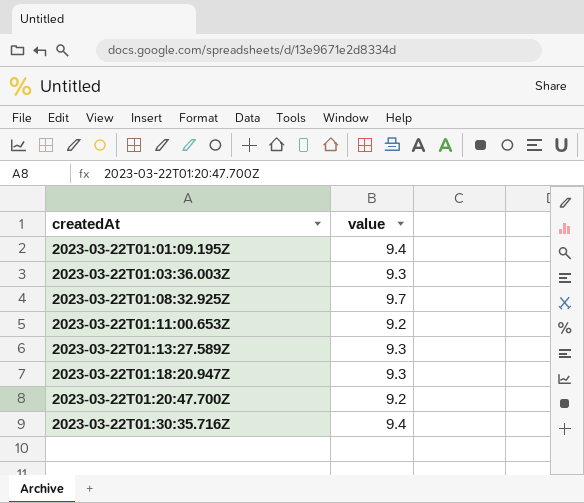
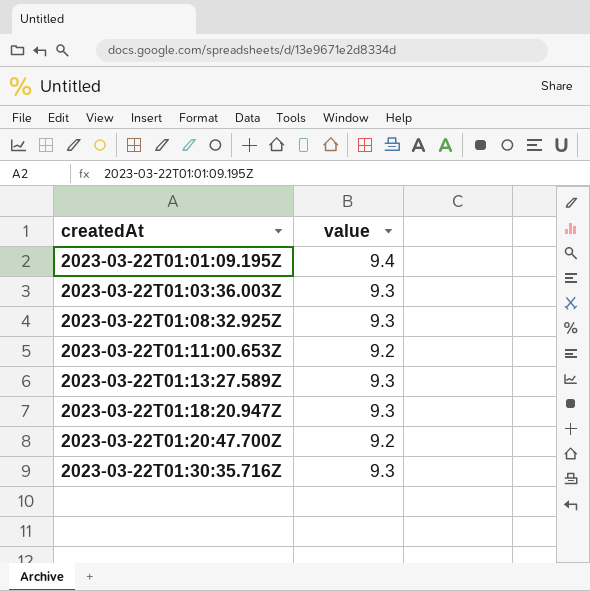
2023-03-22T01:08:32.925Z | value: 9.7 -> 9.3
2023-03-22T01:30:35.716Z | value: 9.4 -> 9.3

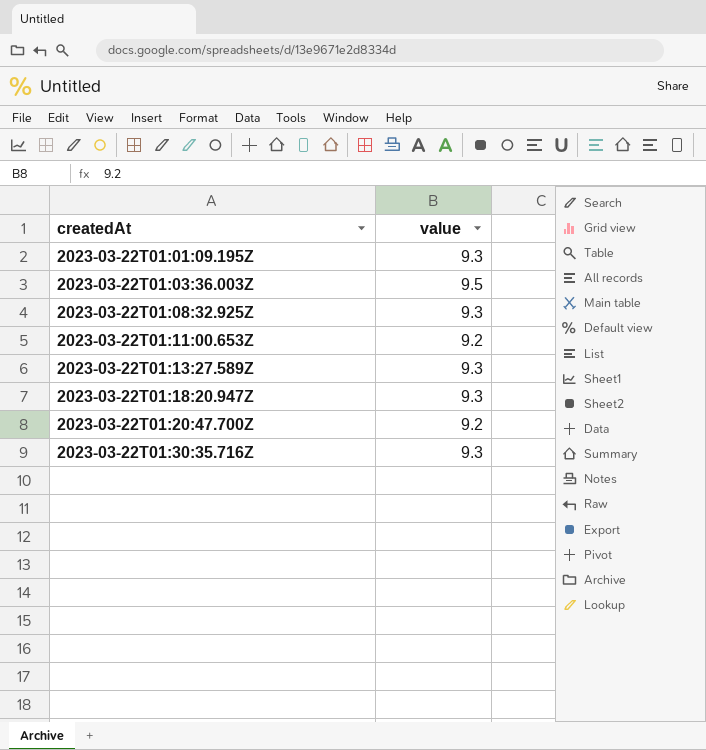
2023-03-22T01:01:09.195Z | value: 9.4 -> 9.3
2023-03-22T01:03:36.003Z | value: 9.3 -> 9.5

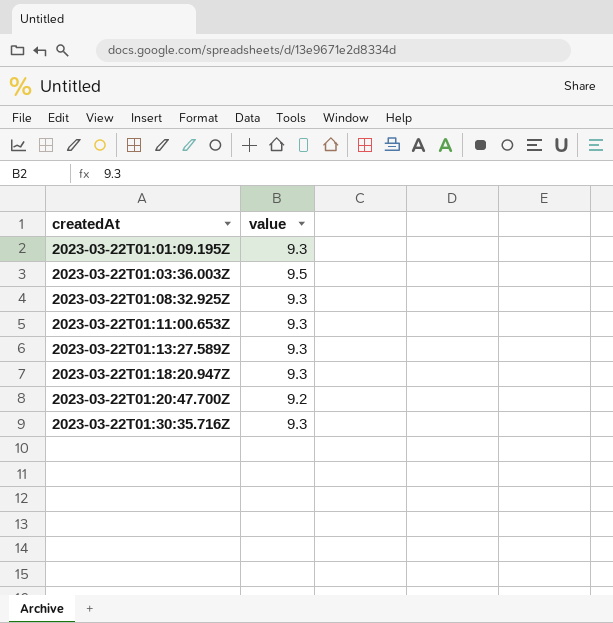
2023-03-22T01:11:00.653Z | value: 9.2 -> 9.3

